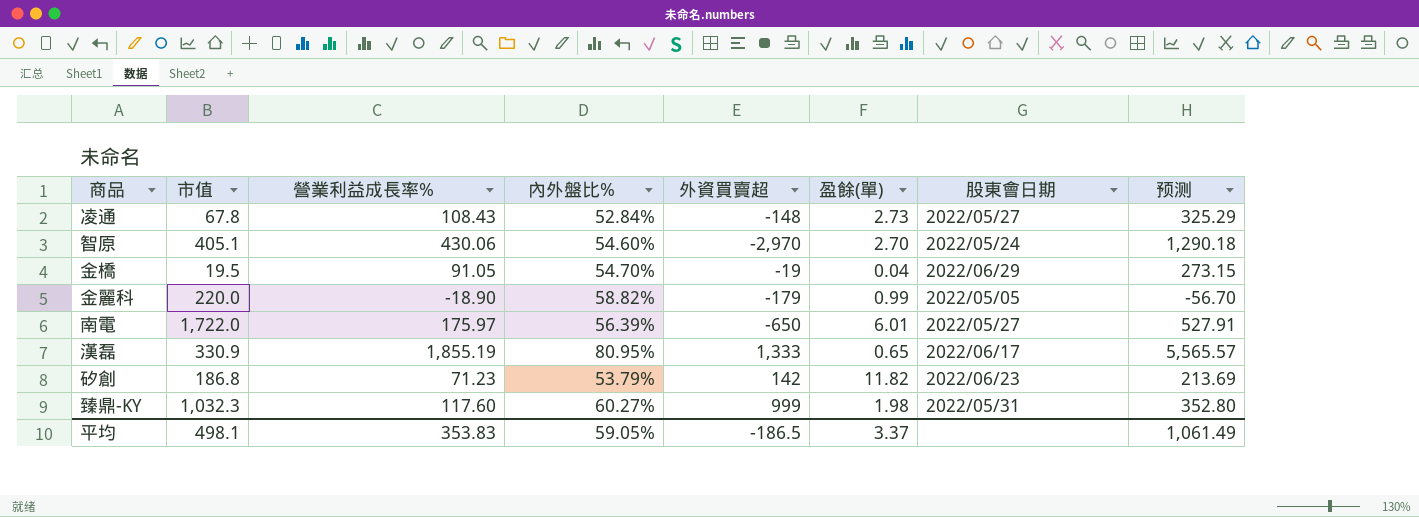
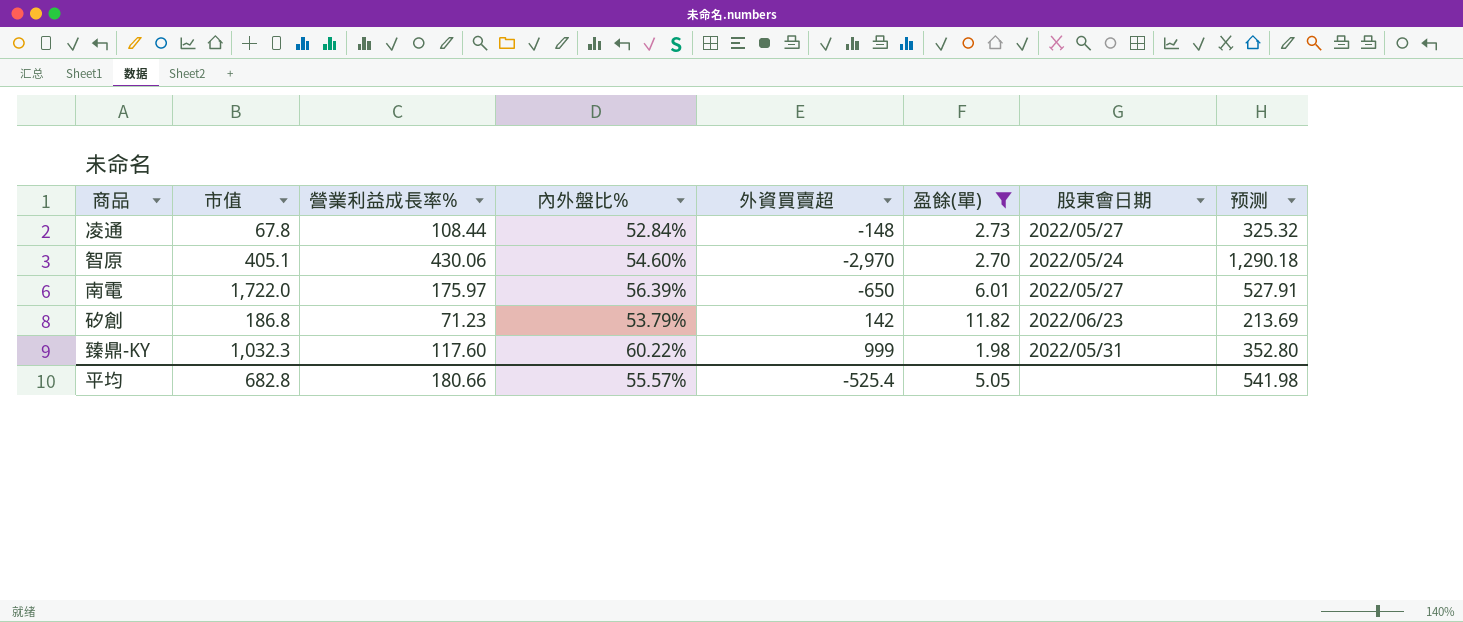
filter: none -> 盈餘(單) >= 1.98
凌通 | 營業利益成長率%: 108.43 -> 108.44
凌通 | 预测: 325.29 -> 325.32
臻鼎-KY | 內外盤比%: 60.27% -> 60.22%
平均 | 市值: 498.1 -> 682.8
平均 | 營業利益成長率%: 353.83 -> 180.66
平均 | 內外盤比%: 59.05% -> 55.57%
平均 | 外資買賣超: -186.5 -> -525.4
平均 | 盈餘(單): 3.37 -> 5.05
平均 | 预测: 1,061.49 -> 541.98

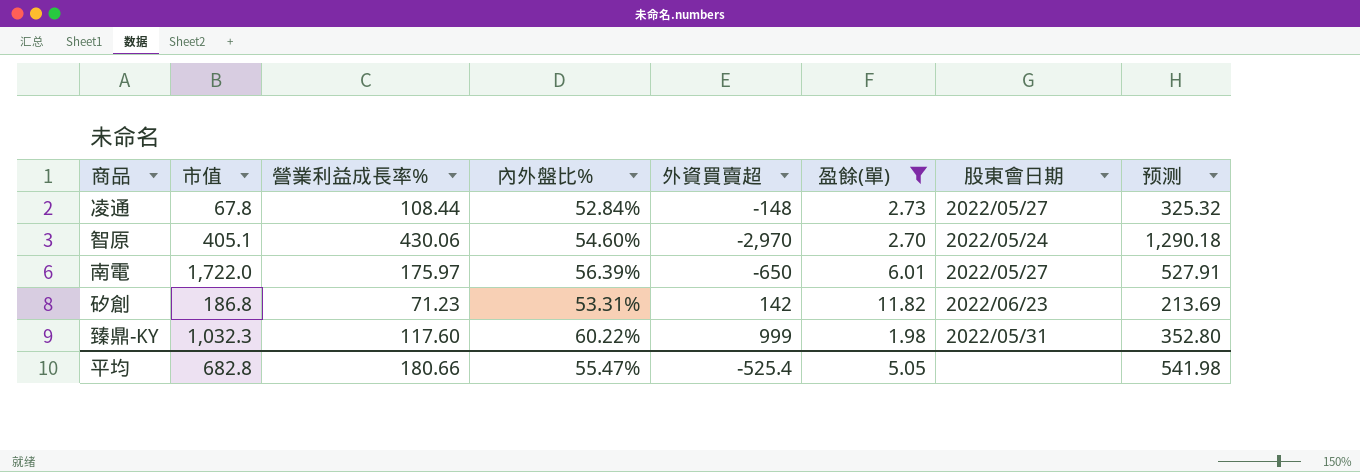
矽創 | 內外盤比%: 53.79% -> 53.31%
平均 | 內外盤比%: 55.57% -> 55.47%

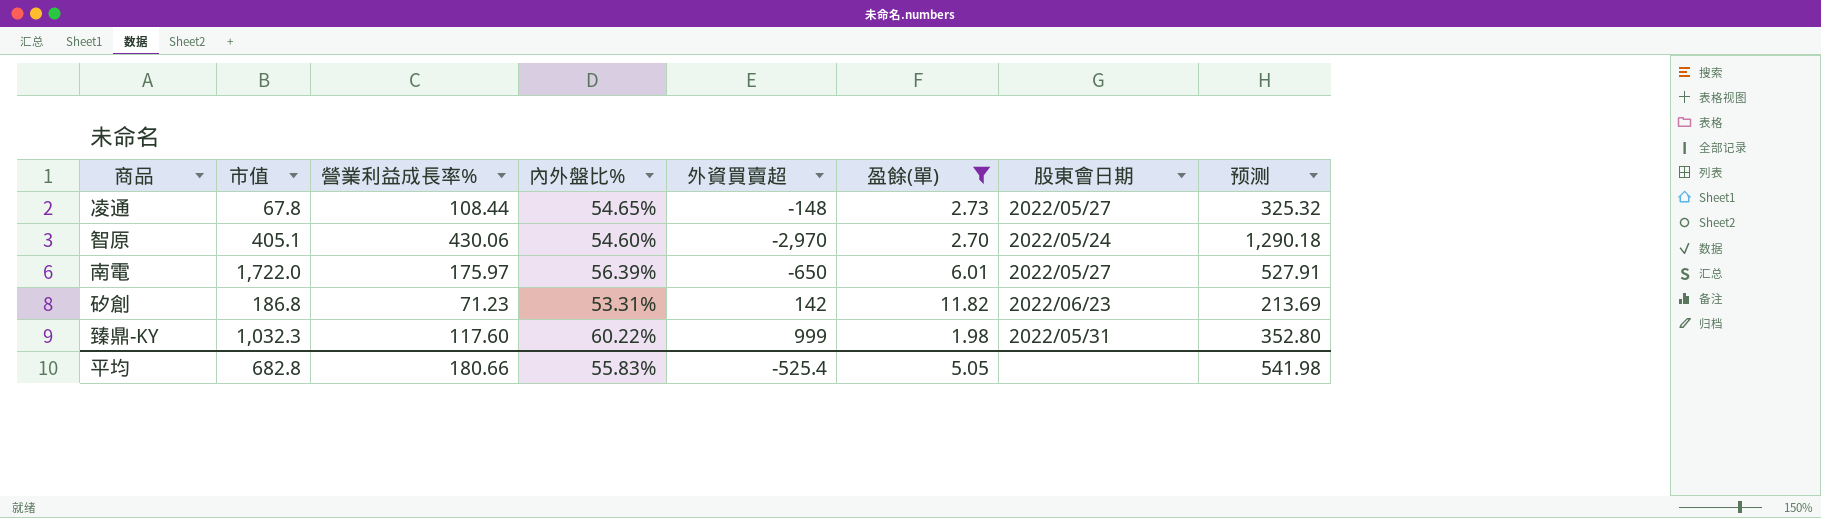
凌通 | 內外盤比%: 52.84% -> 54.65%
平均 | 內外盤比%: 55.47% -> 55.83%

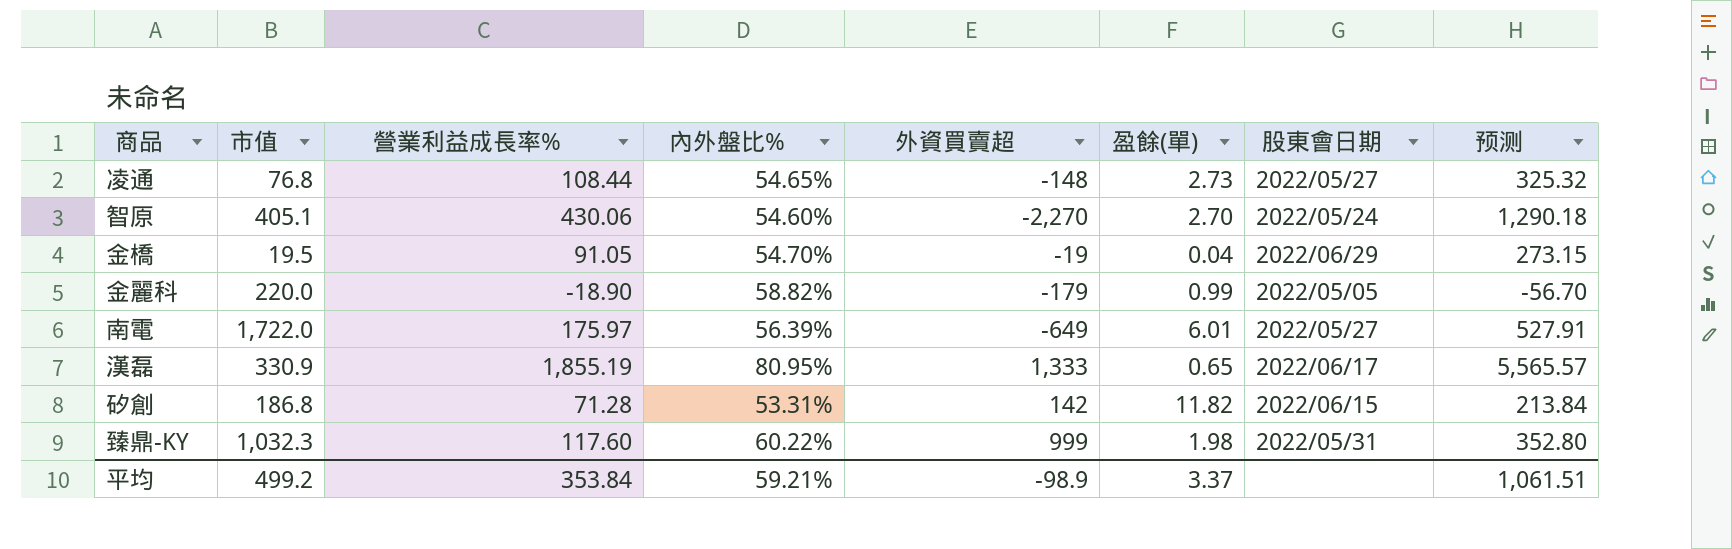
filter: 盈餘(單) >= 1.98 -> none
凌通 | 市值: 67.8 -> 76.8
智原 | 外資買賣超: -2,970 -> -2,270
南電 | 外資買賣超: -650 -> -649
矽創 | 營業利益成長率%: 71.23 -> 71.28
矽創 | 股東會日期: 2022/06/23 -> 2022/06/15
矽創 | 预测: 213.69 -> 213.84
平均 | 市值: 682.8 -> 499.2
平均 | 營業利益成長率%: 180.66 -> 353.84
平均 | 內外盤比%: 55.83% -> 59.21%
平均 | 外資買賣超: -525.4 -> -98.9
平均 | 盈餘(單): 5.05 -> 3.37
平均 | 预测: 541.98 -> 1,061.51

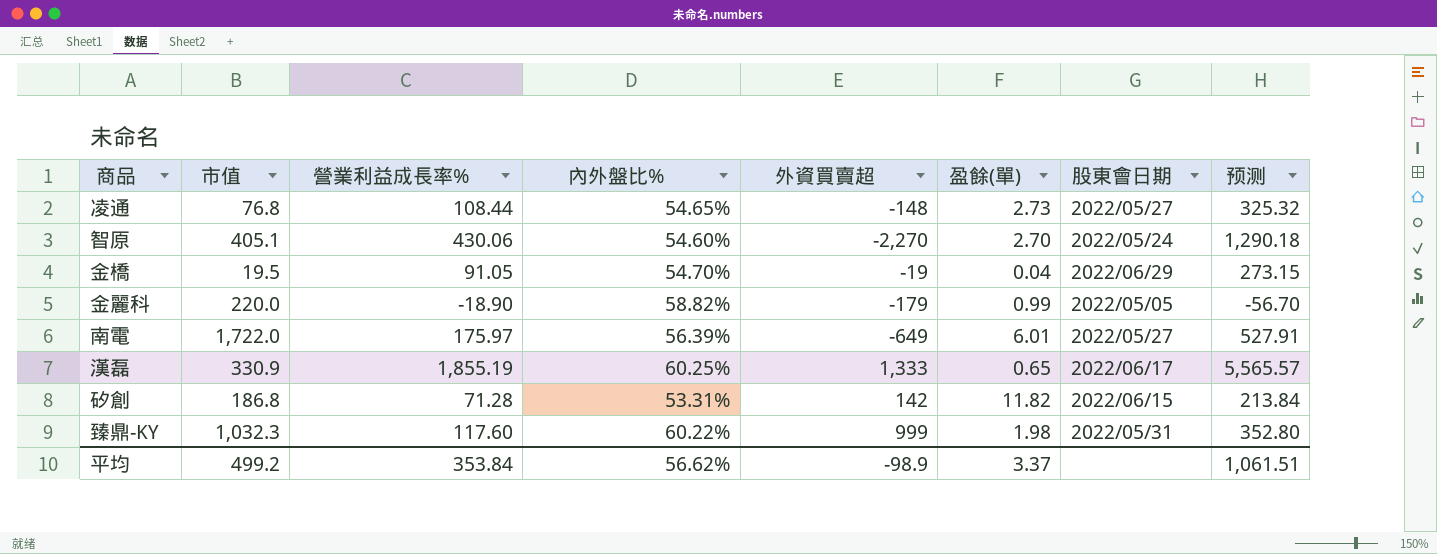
漢磊 | 內外盤比%: 80.95% -> 60.25%
平均 | 內外盤比%: 59.21% -> 56.62%

